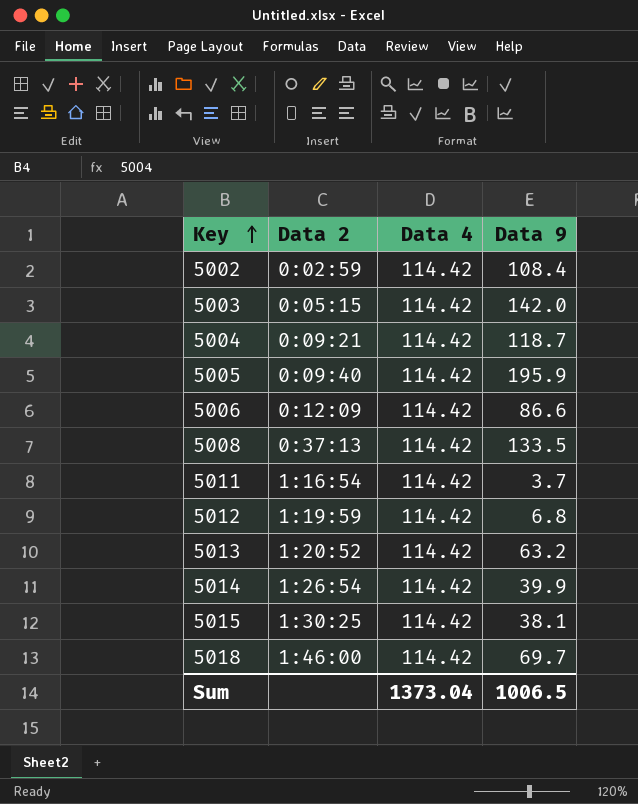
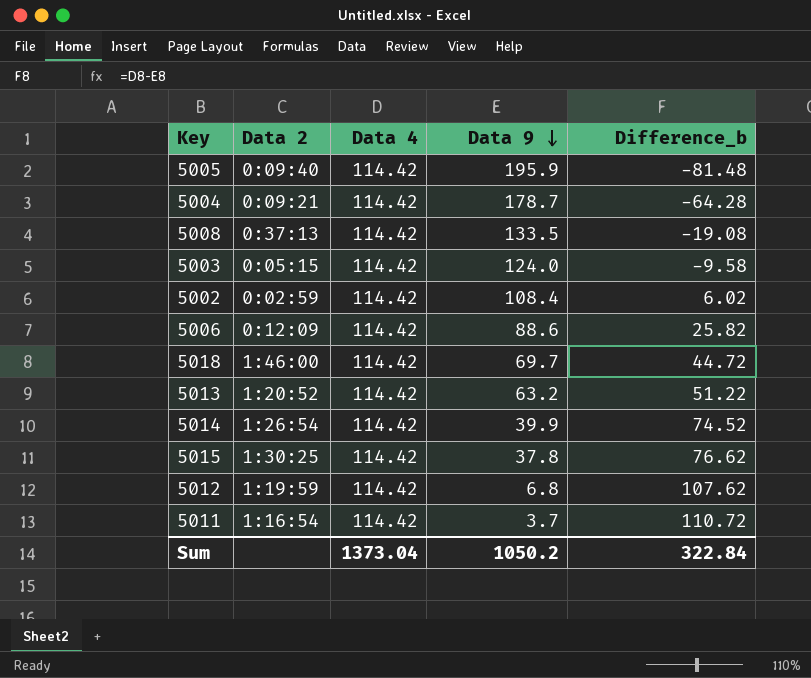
row order: Key ascending -> Data 9 descending
column Difference_b | formula: none -> [Data 4] - [Data 9]
5004 | Data 9: 118.7 -> 178.7
5003 | Data 9: 142.0 -> 124.0
5006 | Data 9: 86.6 -> 88.6
5015 | Data 9: 38.1 -> 37.8
Sum | Data 9: 1006.5 -> 1050.2

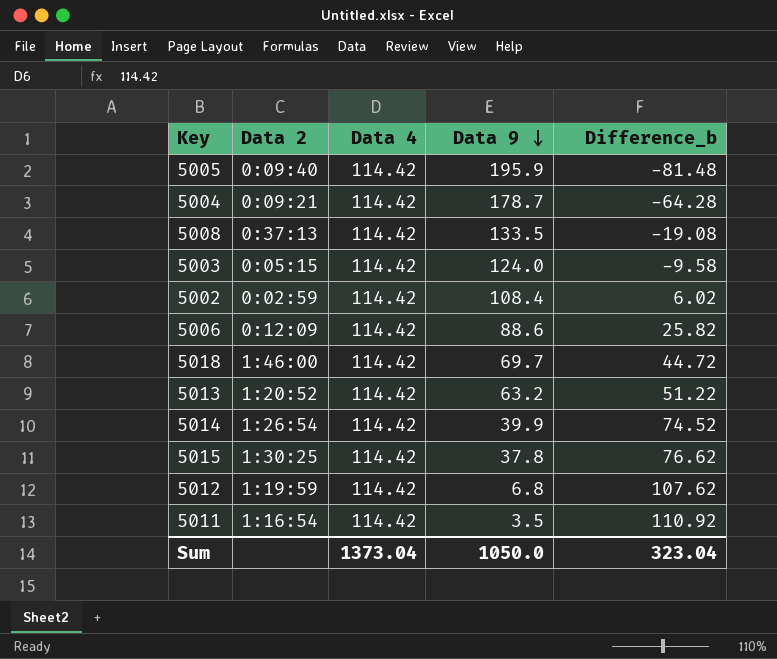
5011 | Data 9: 3.7 -> 3.5
5011 | Difference_b: 110.72 -> 110.92
Sum | Data 9: 1050.2 -> 1050.0
Sum | Difference_b: 322.84 -> 323.04

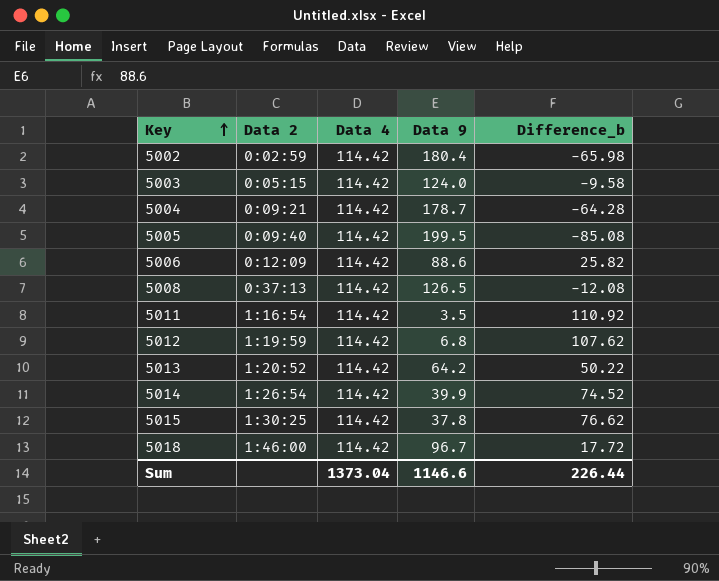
row order: Data 9 descending -> Key ascending
5002 | Data 9: 108.4 -> 180.4
5002 | Difference_b: 6.02 -> -65.98
5005 | Data 9: 195.9 -> 199.5
5005 | Difference_b: -81.48 -> -85.08
5008 | Data 9: 133.5 -> 126.5
5008 | Difference_b: -19.08 -> -12.08
5013 | Data 9: 63.2 -> 64.2
5013 | Difference_b: 51.22 -> 50.22
5018 | Data 9: 69.7 -> 96.7
5018 | Difference_b: 44.72 -> 17.72
Sum | Data 9: 1050.0 -> 1146.6
Sum | Difference_b: 323.04 -> 226.44

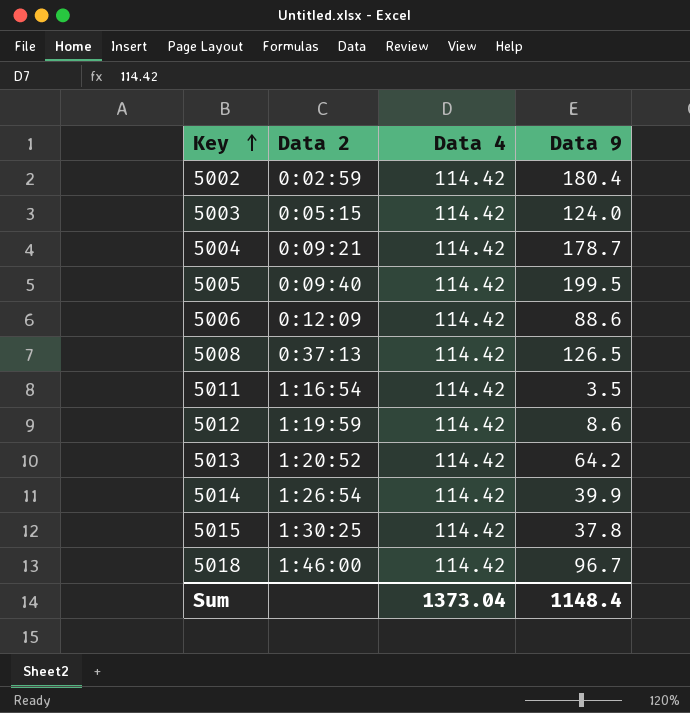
column Difference_b | formula: [Data 4] - [Data 9] -> none
5012 | Data 9: 6.8 -> 8.6
Sum | Data 9: 1146.6 -> 1148.4

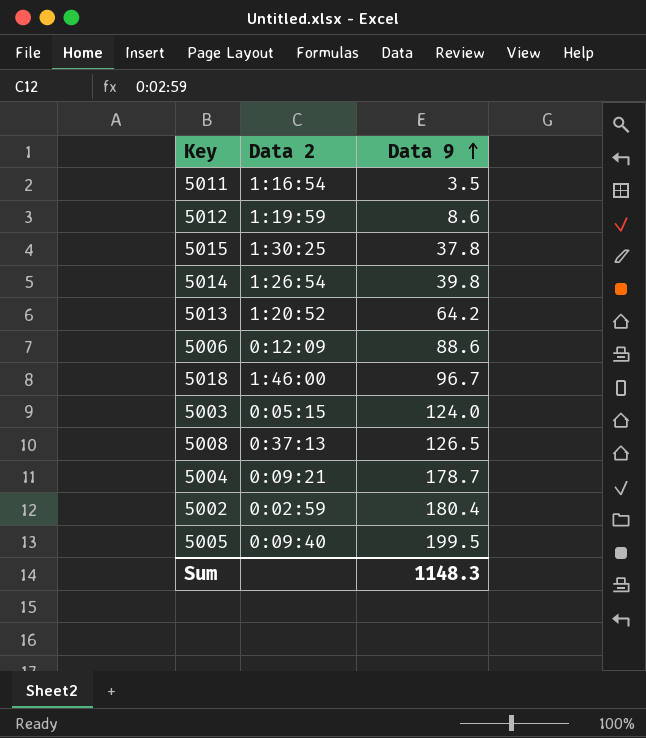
row order: Key ascending -> Data 9 ascending
column Data 4 | position: 3 -> none
5014 | Data 9: 39.9 -> 39.8
Sum | Data 9: 1148.4 -> 1148.3

